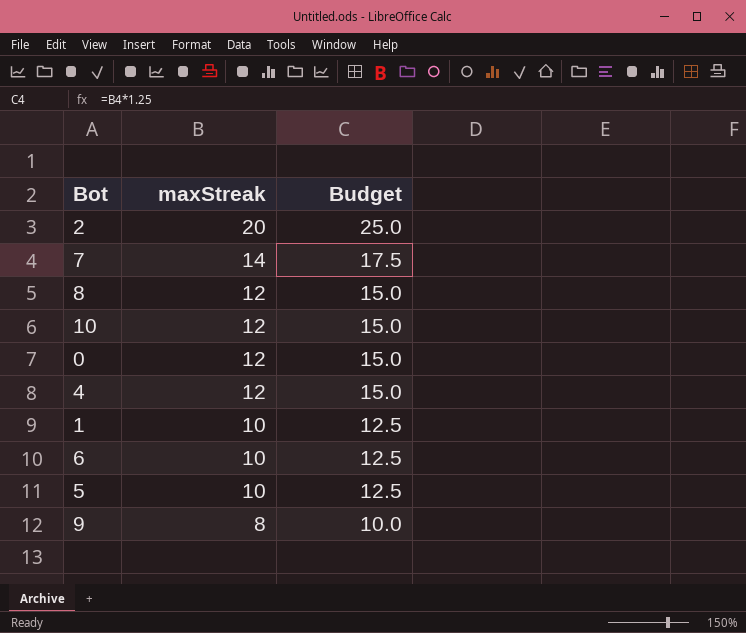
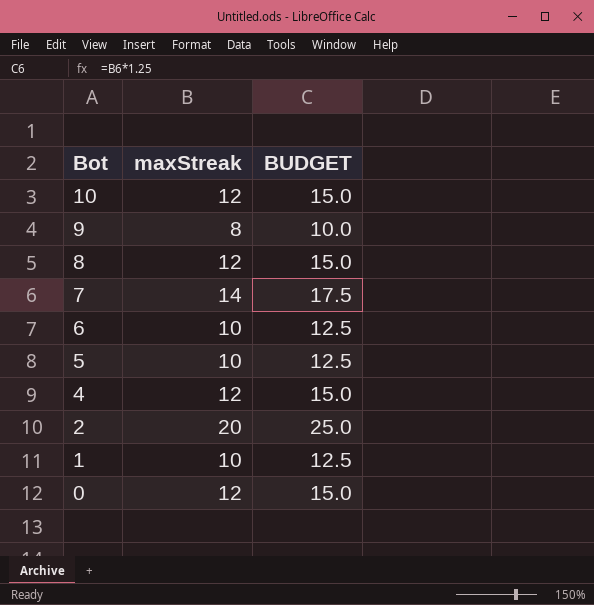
row order: maxStreak descending -> Bot descending
column name: Budget -> BUDGET

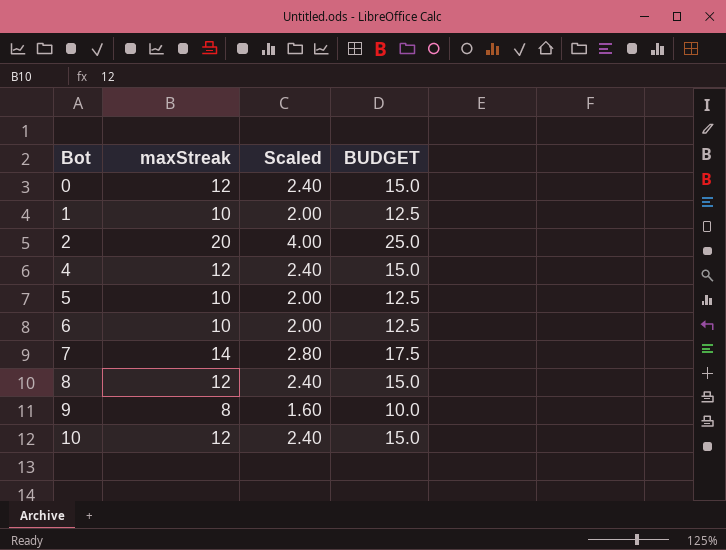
row order: Bot descending -> Bot ascending
column Scaled | formula: none -> [maxStreak] * 0.2

